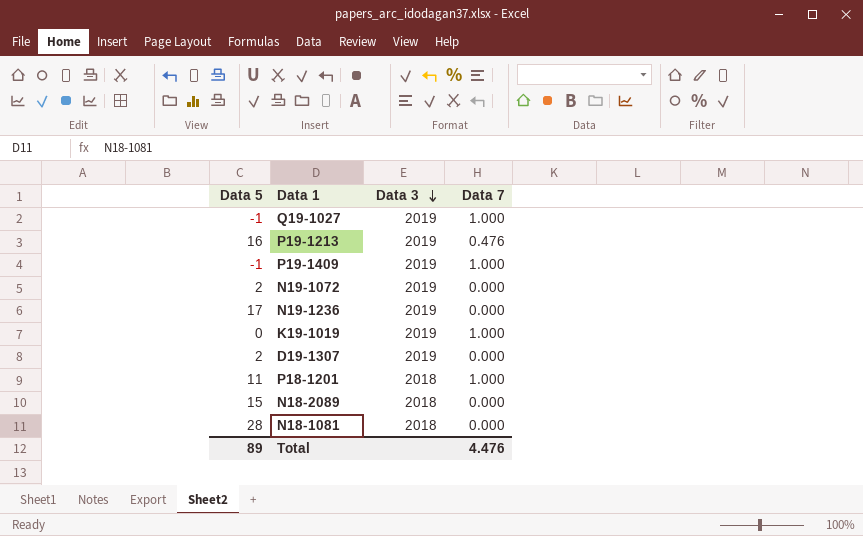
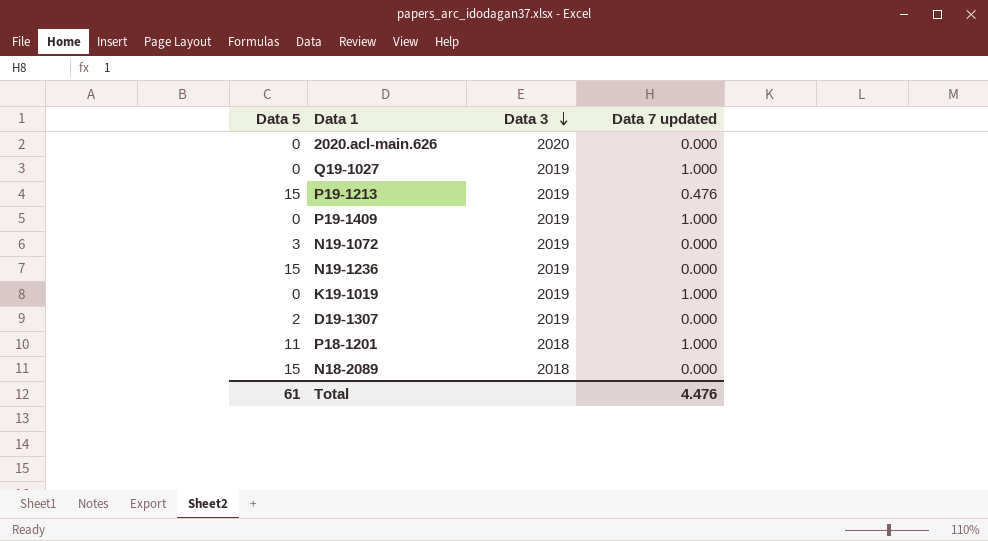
column name: Data 7 -> Data 7 updated
row N18-1081: 28 | 2018 | 0.000 -> none
row 2020.acl-main.626: none -> 0 | 2020 | 0.000
Q19-1027 | Data 5: -1 -> 0
P19-1213 | Data 5: 16 -> 15
P19-1409 | Data 5: -1 -> 0
N19-1072 | Data 5: 2 -> 3
N19-1236 | Data 5: 17 -> 15
Total | Data 5: 89 -> 61

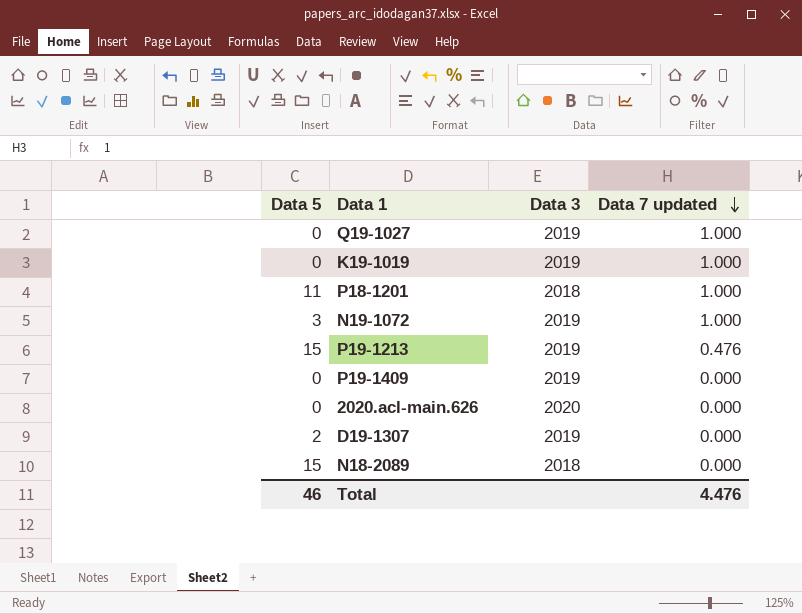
row order: Data 3 descending -> Data 7 updated descending
row N19-1236: 15 | 2019 | 0.000 -> none
N19-1072 | Data 7 updated: 0.000 -> 1.000
P19-1409 | Data 7 updated: 1.000 -> 0.000
Total | Data 5: 61 -> 46

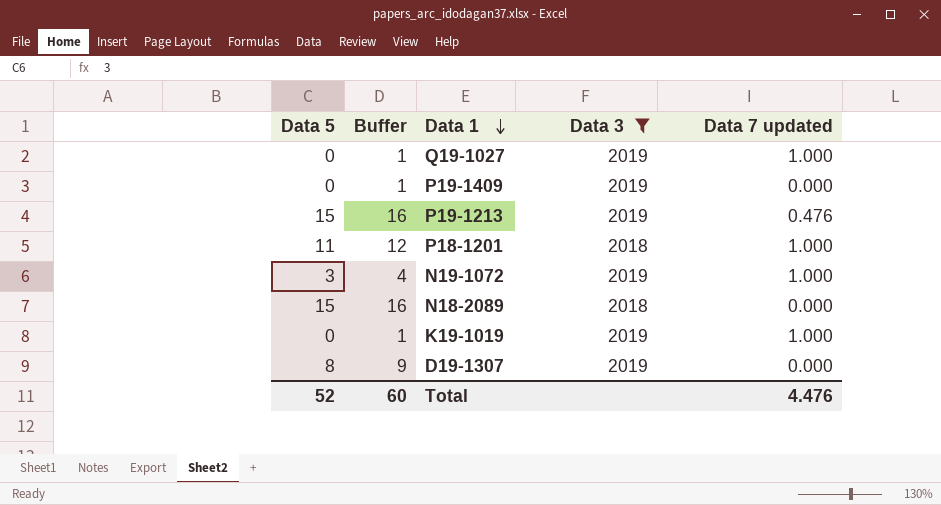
filter: none -> Data 3 != 2020
row order: Data 7 updated descending -> Data 1 descending
column Buffer | formula: none -> [Data 5] + 1
D19-1307 | Data 5: 2 -> 8
Total | Data 5: 46 -> 52

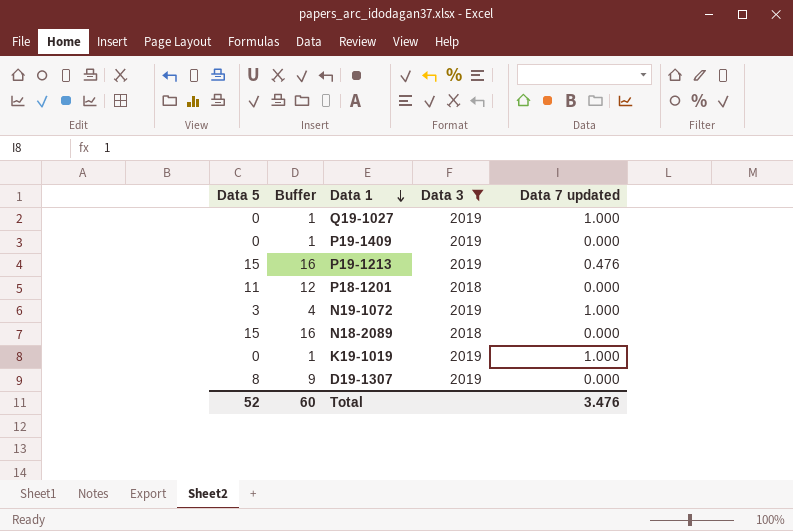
P18-1201 | Data 7 updated: 1.000 -> 0.000
Total | Data 7 updated: 4.476 -> 3.476

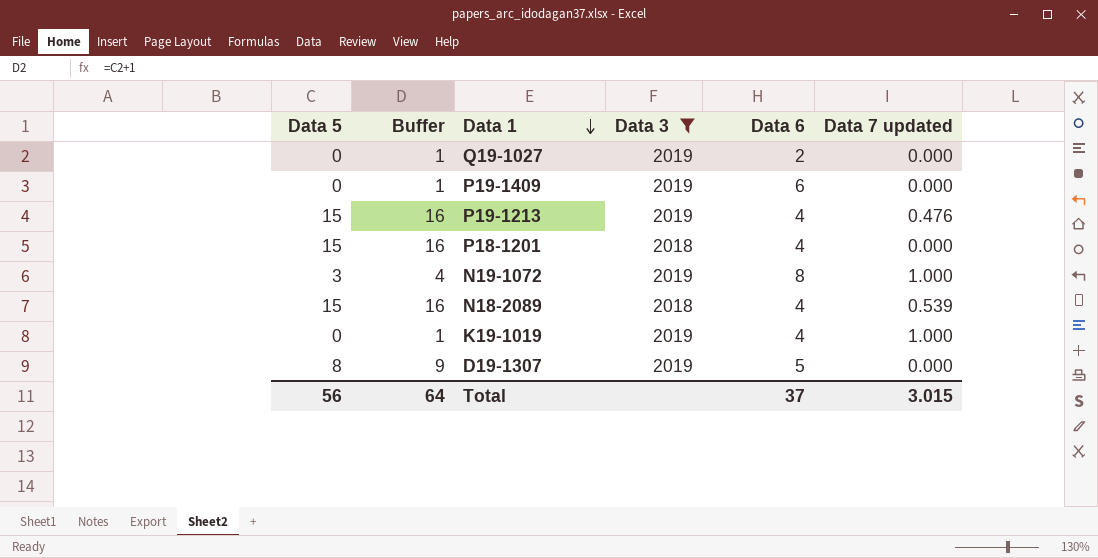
column Data 6 | position: none -> 5
Q19-1027 | Data 7 updated: 1.000 -> 0.000
P18-1201 | Data 5: 11 -> 15
P18-1201 | Buffer: 12 -> 16
N18-2089 | Data 7 updated: 0.000 -> 0.539
Total | Data 5: 52 -> 56
Total | Buffer: 60 -> 64
Total | Data 7 updated: 3.476 -> 3.015

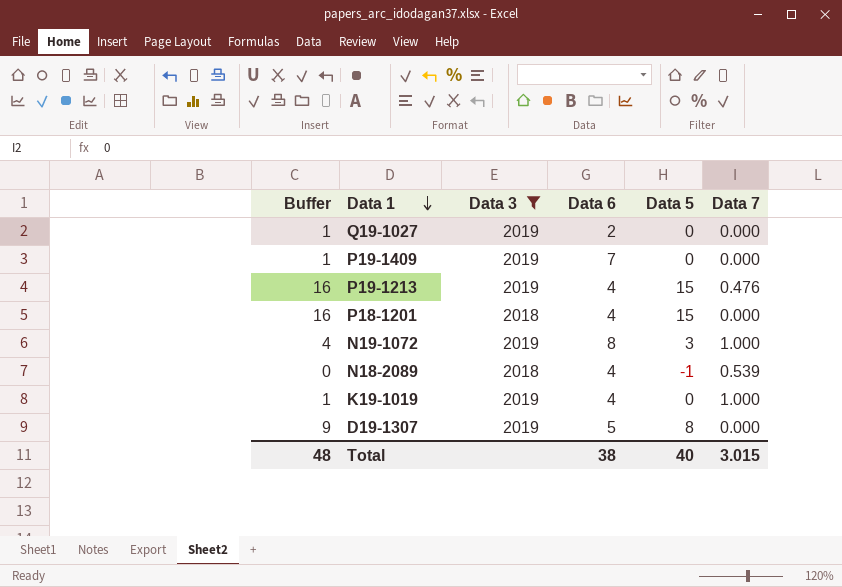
column Data 5 | position: 1 -> 5
column name: Data 7 updated -> Data 7
P19-1409 | Data 6: 6 -> 7
N18-2089 | Buffer: 16 -> 0
N18-2089 | Data 5: 15 -> -1
Total | Buffer: 64 -> 48
Total | Data 6: 37 -> 38
Total | Data 5: 56 -> 40

